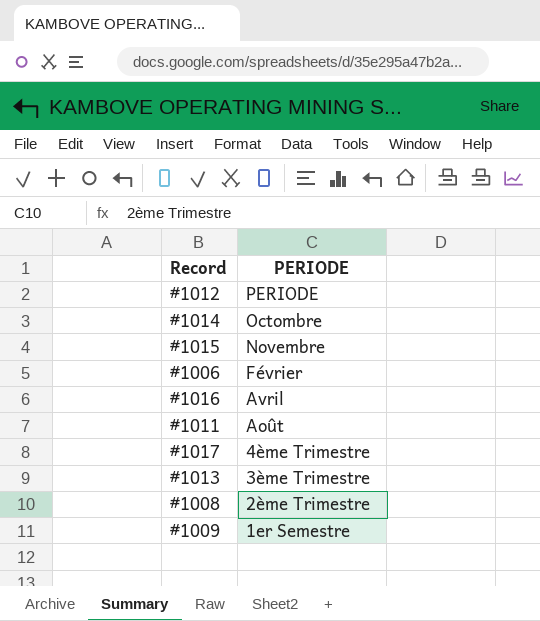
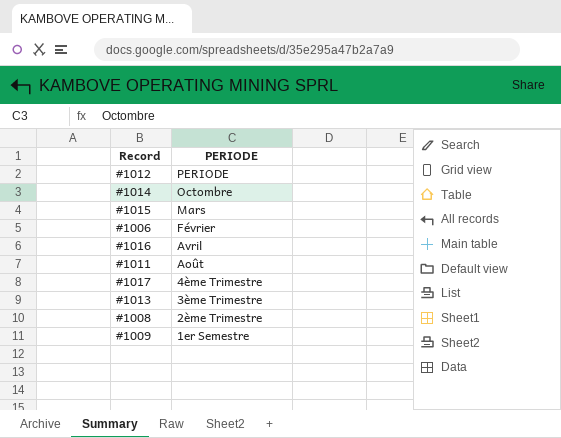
#1015 | PERIODE: Novembre -> Mars

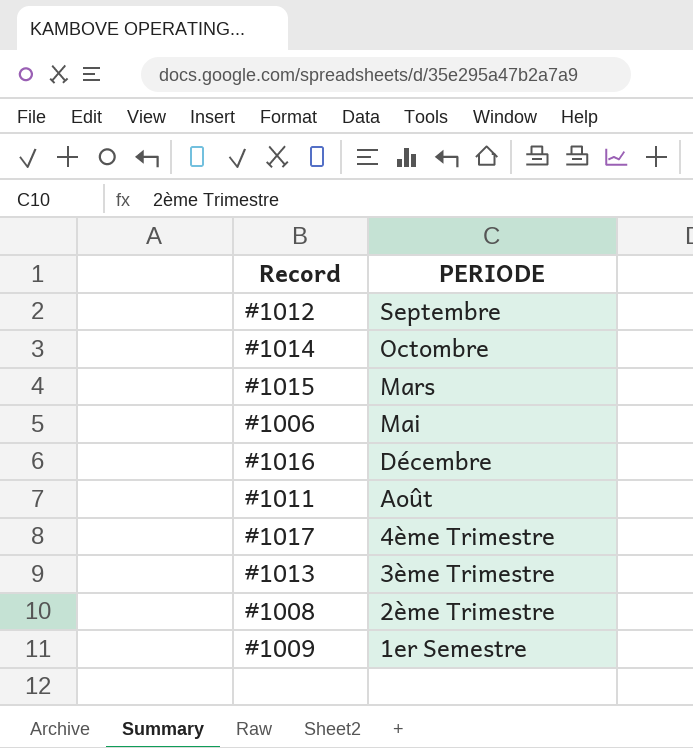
#1012 | PERIODE: PERIODE -> Septembre
#1006 | PERIODE: Février -> Mai
#1016 | PERIODE: Avril -> Décembre

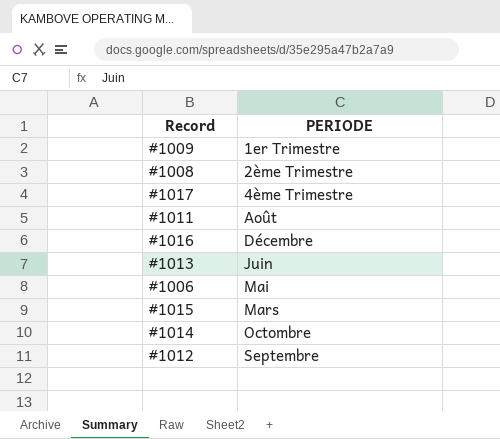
row order: PERIODE descending -> PERIODE ascending
#1009 | PERIODE: 1er Semestre -> 1er Trimestre
#1013 | PERIODE: 3ème Trimestre -> Juin

